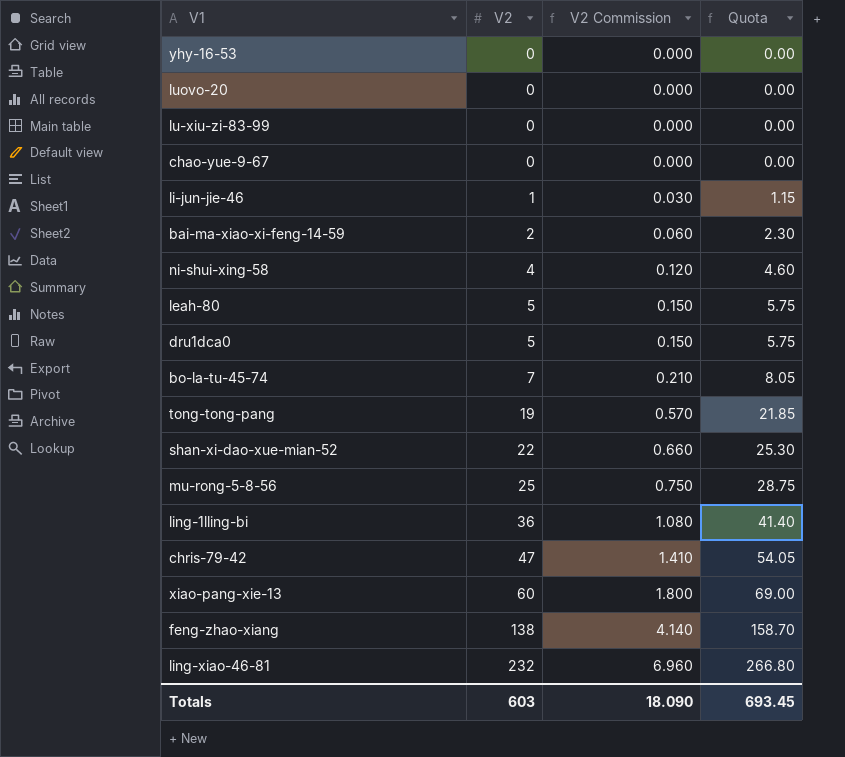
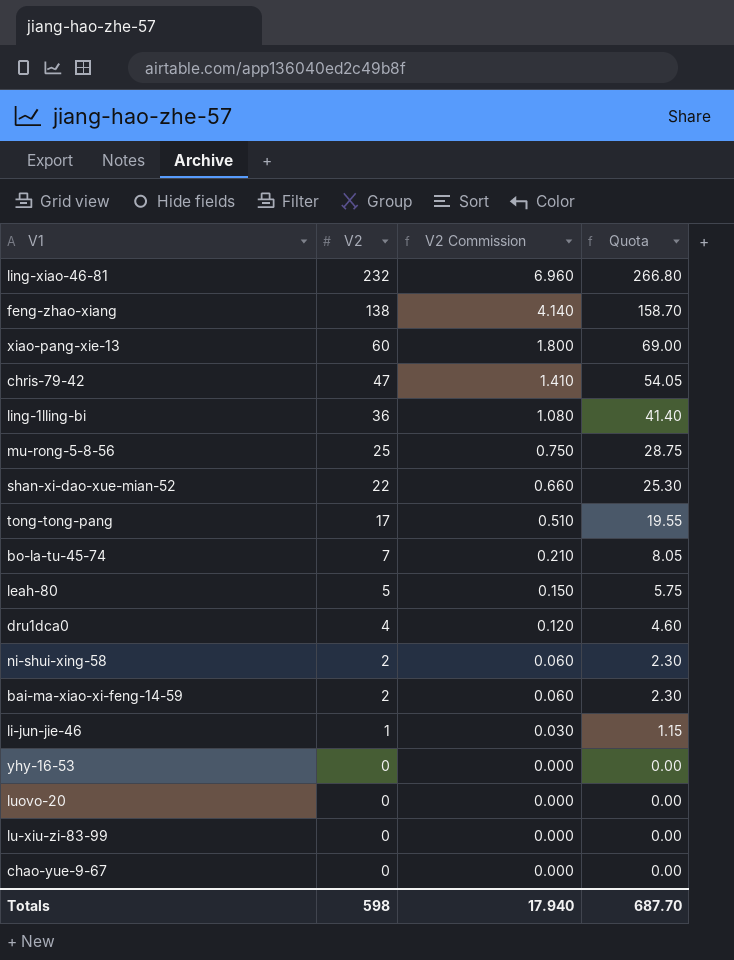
row order: V2 ascending -> V2 descending
tong-tong-pang | V2: 19 -> 17
tong-tong-pang | V2 Commission: 0.570 -> 0.510
tong-tong-pang | Quota: 21.85 -> 19.55
dru1dca0 | V2: 5 -> 4
dru1dca0 | V2 Commission: 0.150 -> 0.120
dru1dca0 | Quota: 5.75 -> 4.60
ni-shui-xing-58 | V2: 4 -> 2
ni-shui-xing-58 | V2 Commission: 0.120 -> 0.060
ni-shui-xing-58 | Quota: 4.60 -> 2.30
Totals | V2: 603 -> 598
Totals | V2 Commission: 18.090 -> 17.940
Totals | Quota: 693.45 -> 687.70

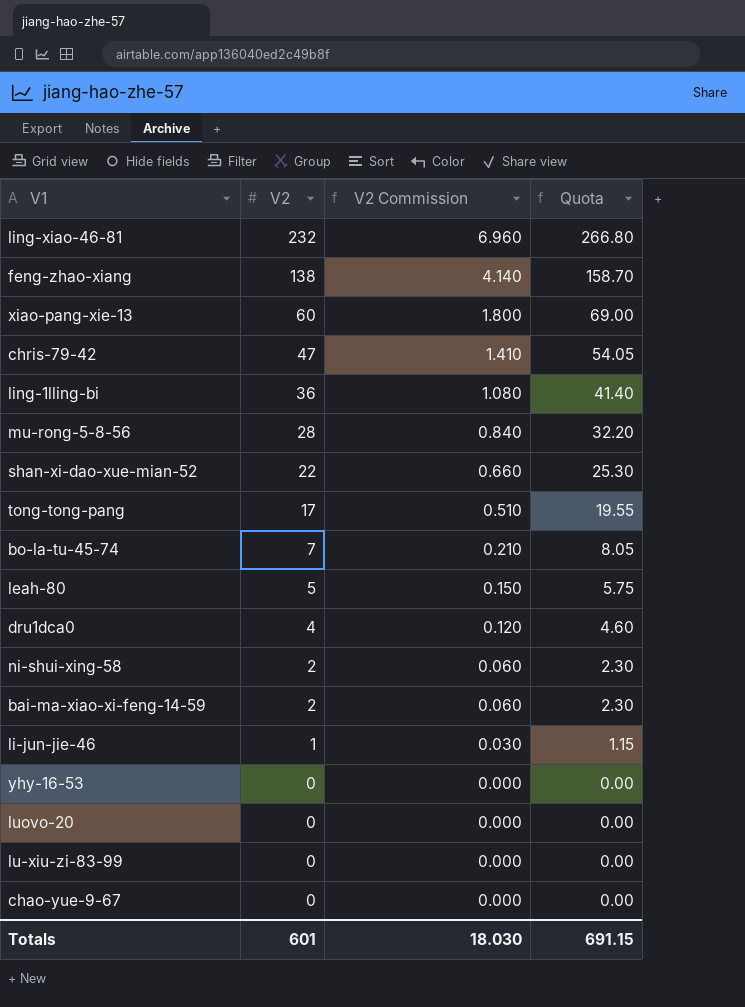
mu-rong-5-8-56 | V2: 25 -> 28
mu-rong-5-8-56 | V2 Commission: 0.750 -> 0.840
mu-rong-5-8-56 | Quota: 28.75 -> 32.20
Totals | V2: 598 -> 601
Totals | V2 Commission: 17.940 -> 18.030
Totals | Quota: 687.70 -> 691.15

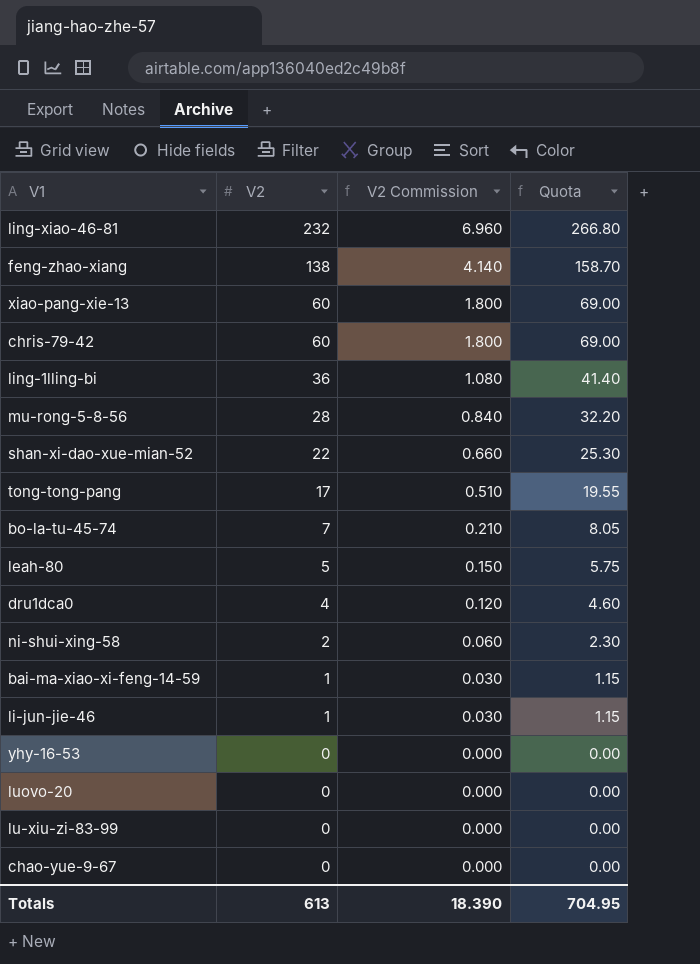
chris-79-42 | V2: 47 -> 60
chris-79-42 | V2 Commission: 1.410 -> 1.800
chris-79-42 | Quota: 54.05 -> 69.00
bai-ma-xiao-xi-feng-14-59 | V2: 2 -> 1
bai-ma-xiao-xi-feng-14-59 | V2 Commission: 0.060 -> 0.030
bai-ma-xiao-xi-feng-14-59 | Quota: 2.30 -> 1.15
Totals | V2: 601 -> 613
Totals | V2 Commission: 18.030 -> 18.390
Totals | Quota: 691.15 -> 704.95

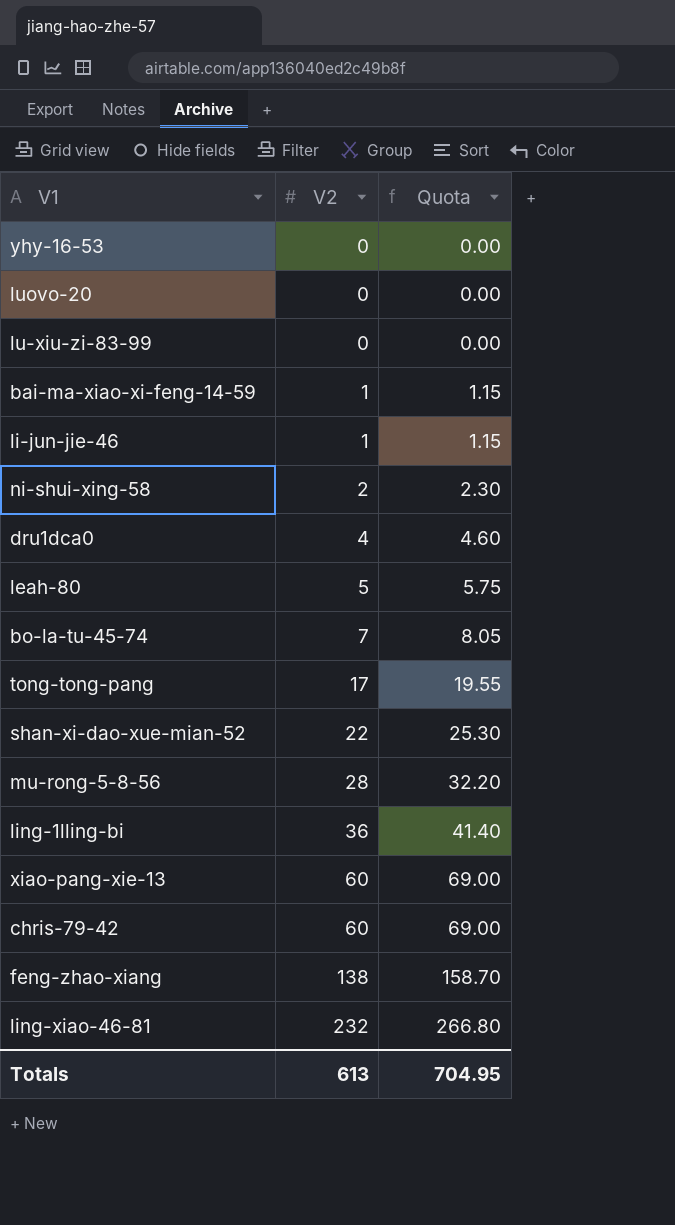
row order: V2 descending -> V2 ascending
column V2 Commission | formula: [V2] * 0.03 -> none
row chao-yue-9-67: 0 | 0.000 | 0.00 -> none

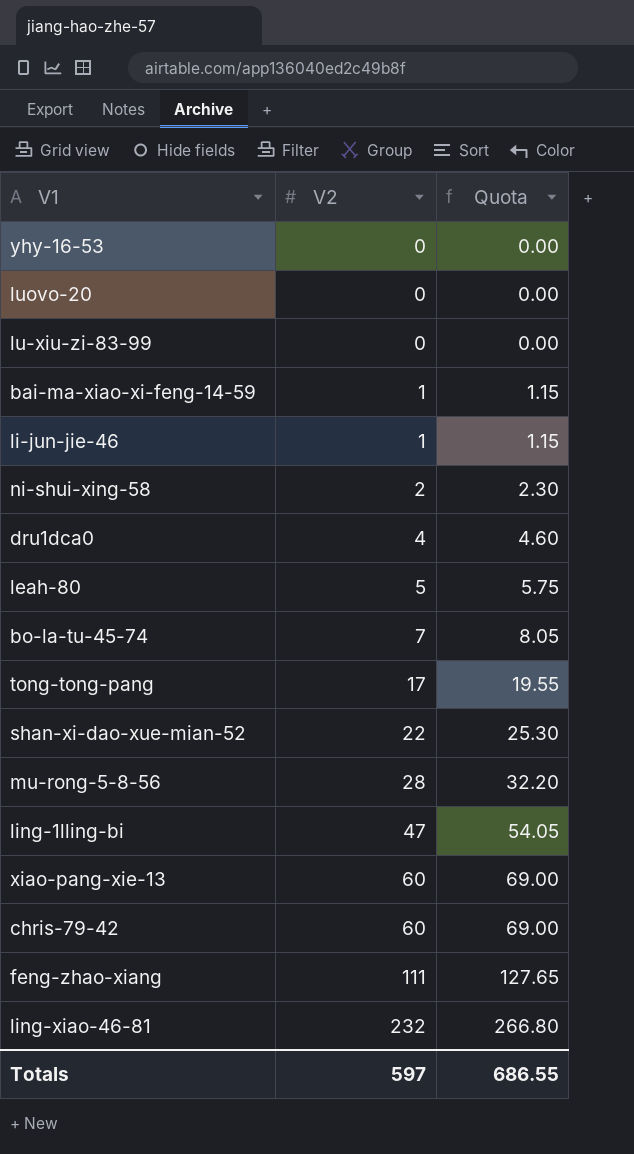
ling-1lling-bi | V2: 36 -> 47
ling-1lling-bi | Quota: 41.40 -> 54.05
feng-zhao-xiang | V2: 138 -> 111
feng-zhao-xiang | Quota: 158.70 -> 127.65
Totals | V2: 613 -> 597
Totals | Quota: 704.95 -> 686.55

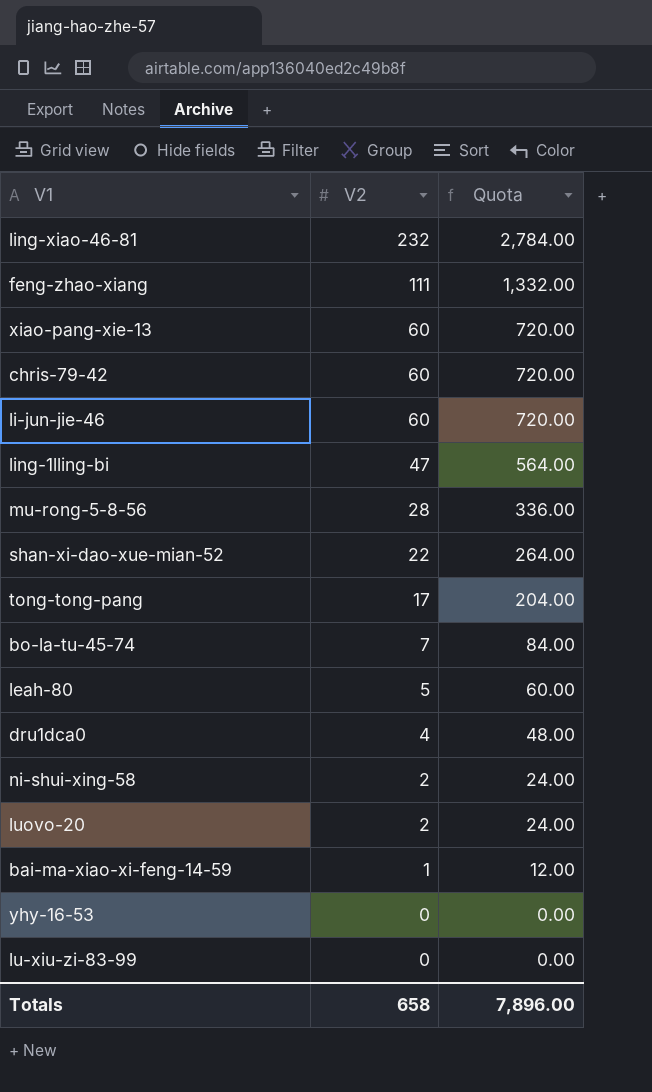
row order: V2 ascending -> V2 descending
column Quota | formula: [V2] * 1.15 -> [V2] * 12
li-jun-jie-46 | V2: 1 -> 60
luovo-20 | V2: 0 -> 2
Totals | V2: 597 -> 658
Totals | Quota: 686.55 -> 7,896.00

